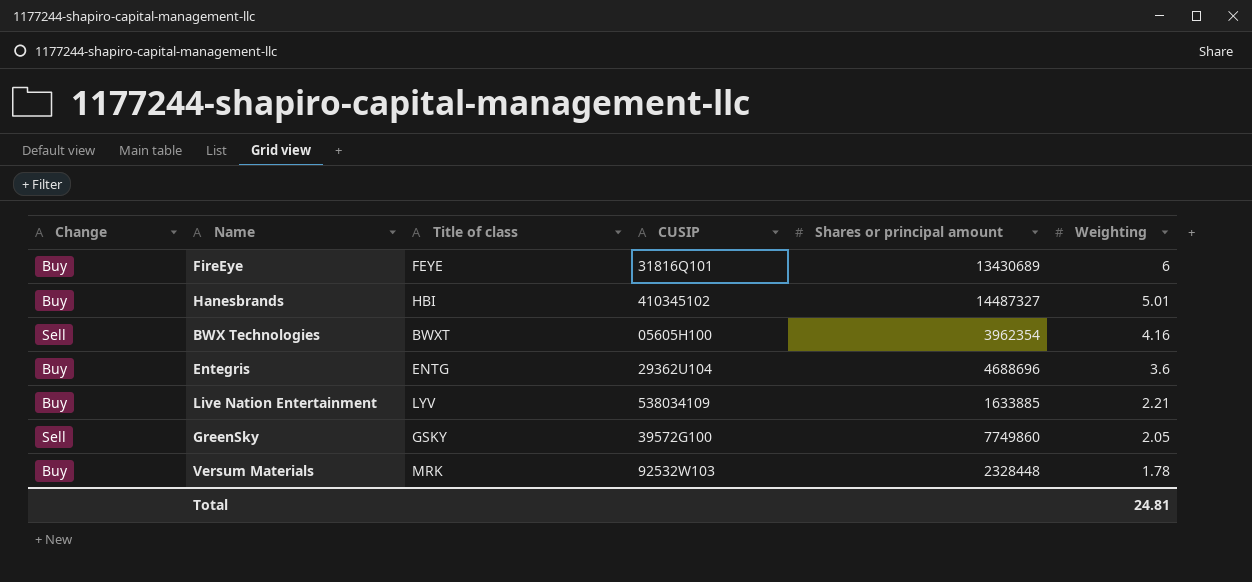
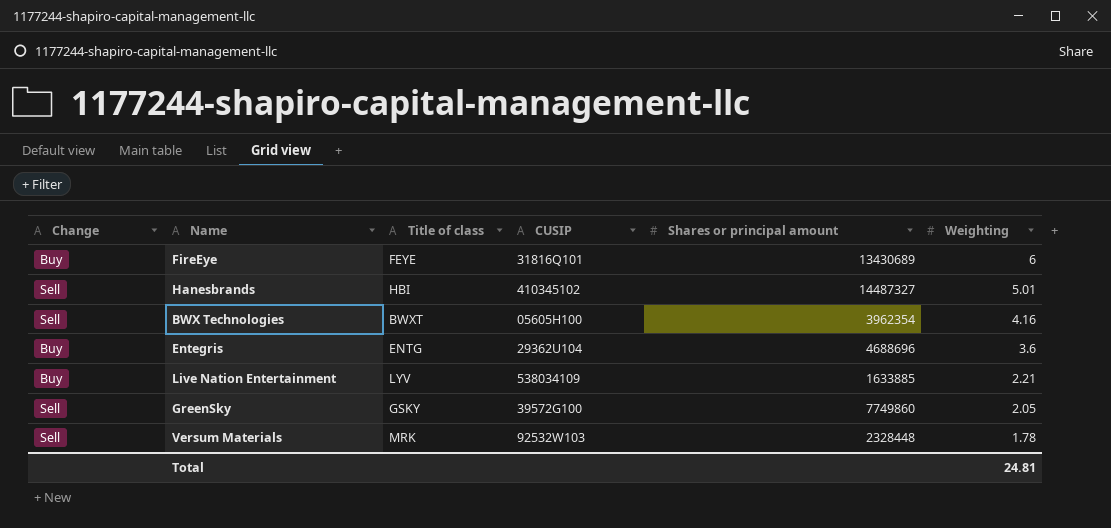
Hanesbrands | Change: Buy -> Sell
Versum Materials | Change: Buy -> Sell

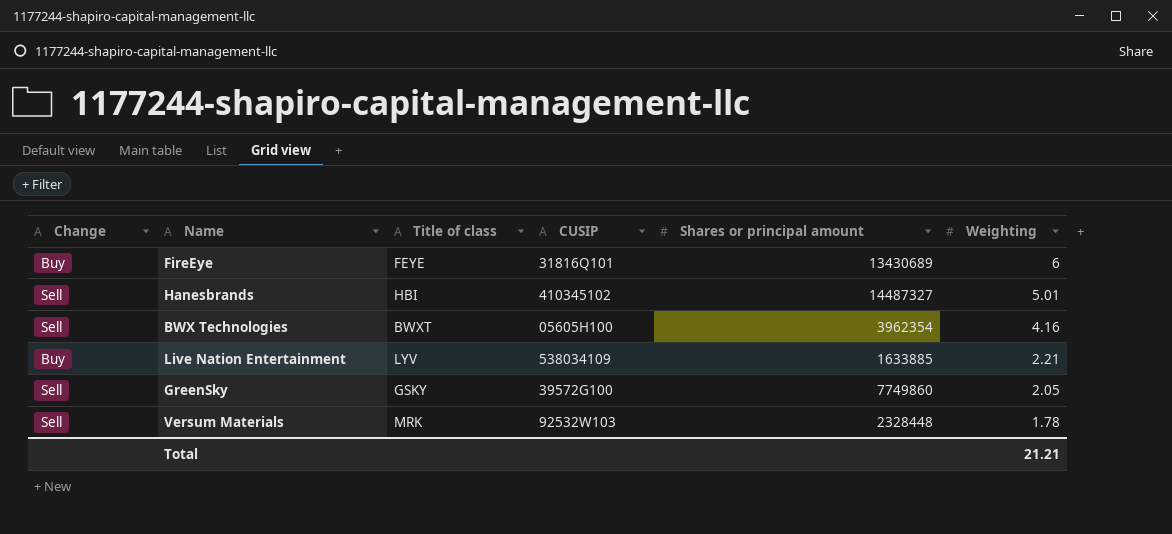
row Entegris: Buy | ENTG | 29362U104 | 4688696 | 3.6 -> none
Total | Weighting: 24.81 -> 21.21

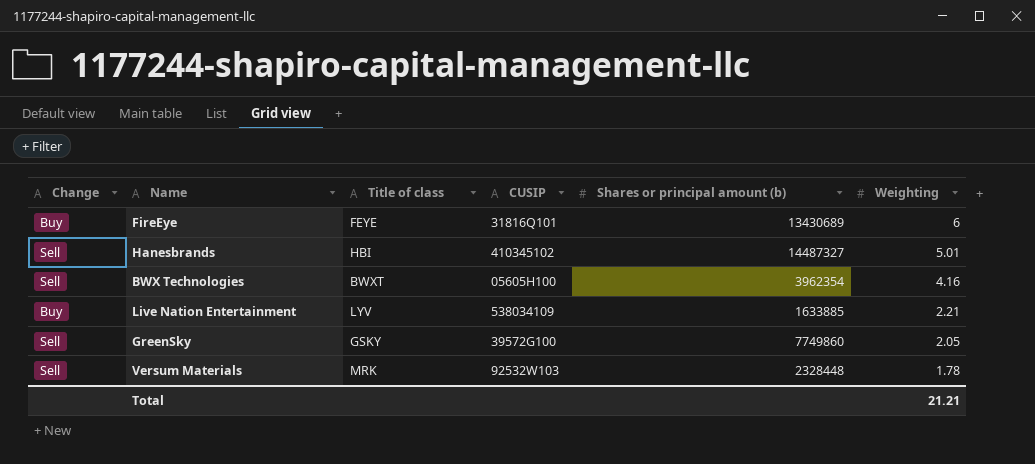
column name: Shares or principal amount -> Shares or principal amount (b)

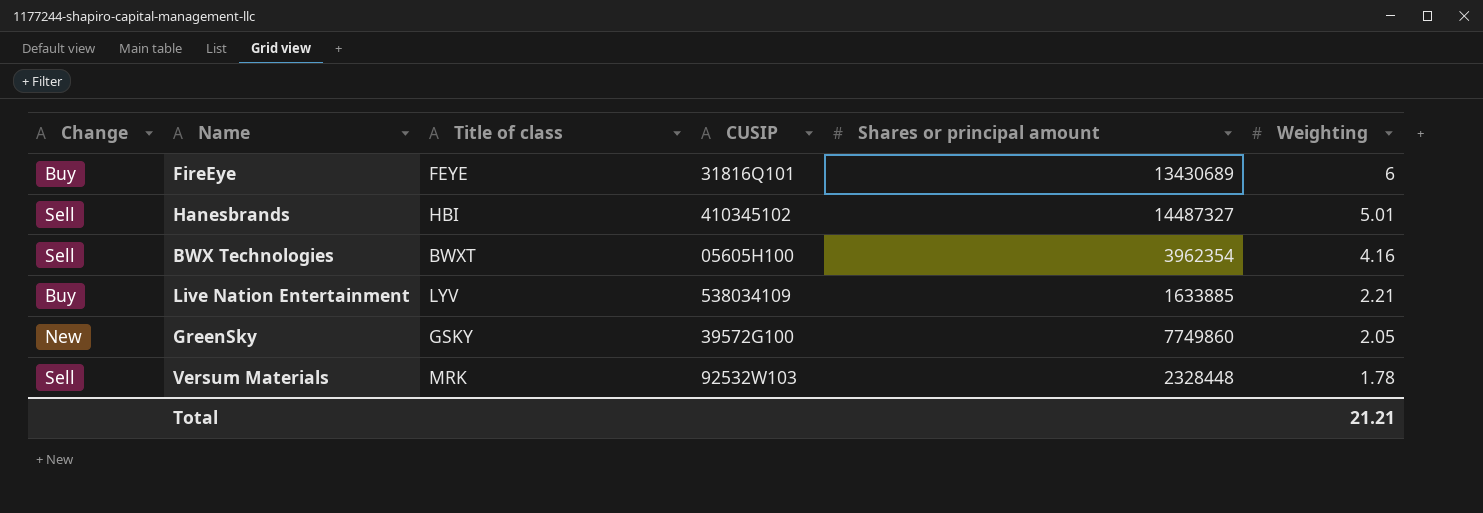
column name: Shares or principal amount (b) -> Shares or principal amount
GreenSky | Change: Sell -> New

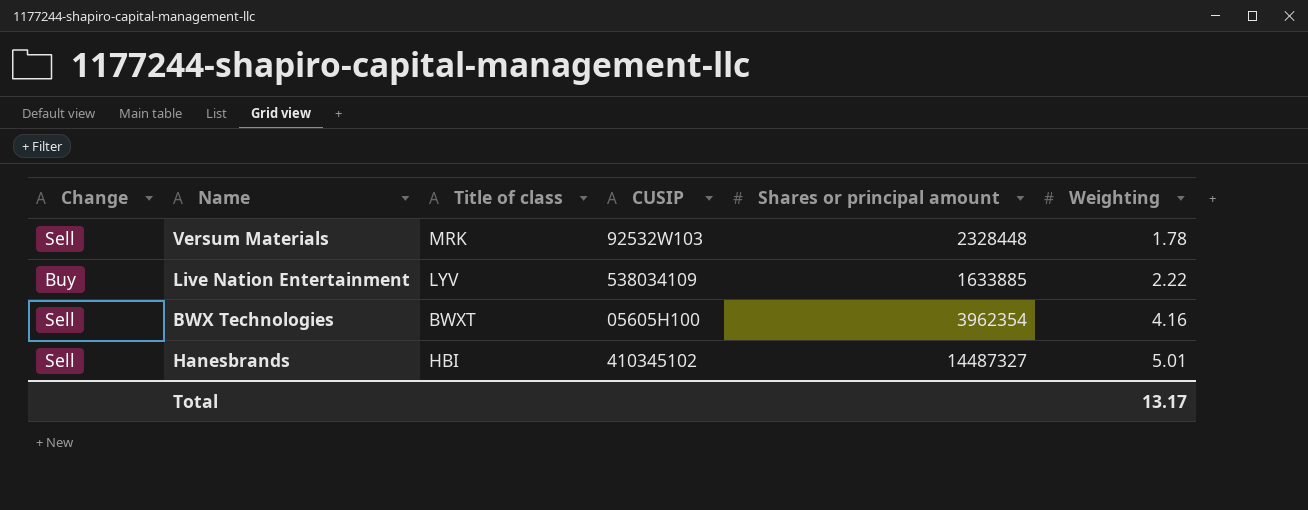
row order: Weighting descending -> Weighting ascending
row FireEye: Buy | FEYE | 31816Q101 | 13430689 | 6 -> none
row GreenSky: New | GSKY | 39572G100 | 7749860 | 2.05 -> none
Live Nation Entertainment | Weighting: 2.21 -> 2.22
Total | Weighting: 21.21 -> 13.17

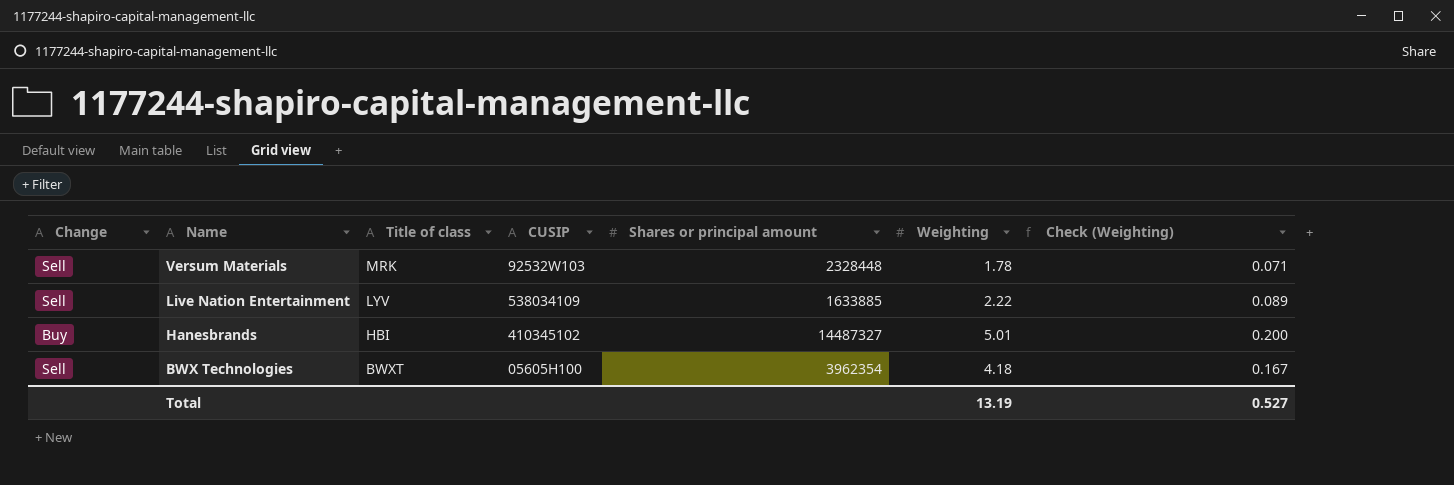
row order: Weighting ascending -> Name descending
column Check (Weighting) | formula: none -> [Weighting] * 0.04
Live Nation Entertainment | Change: Buy -> Sell
Hanesbrands | Change: Sell -> Buy
BWX Technologies | Weighting: 4.16 -> 4.18
Total | Weighting: 13.17 -> 13.19

